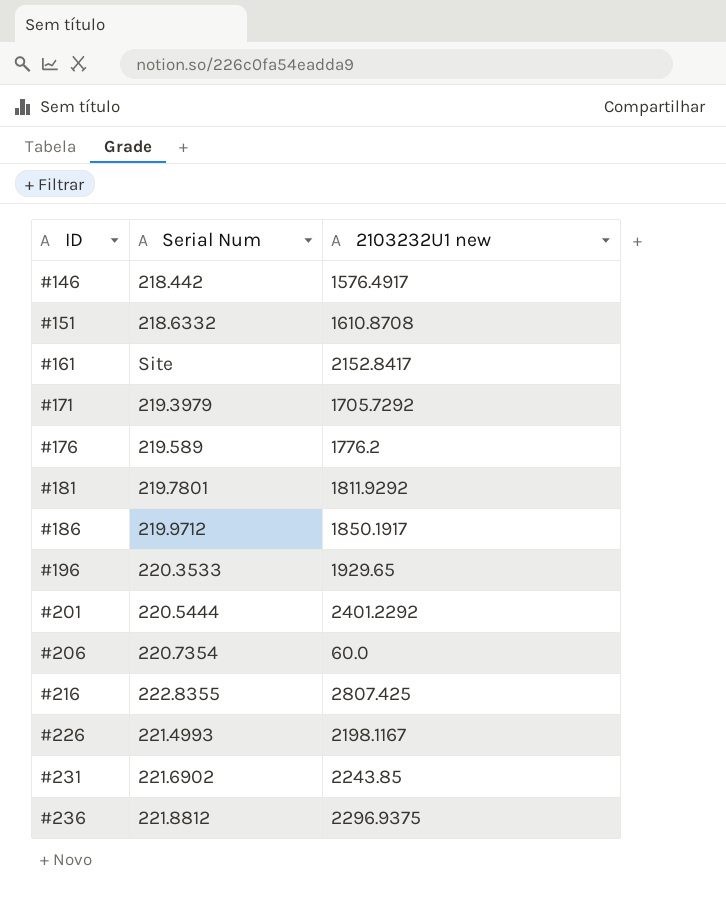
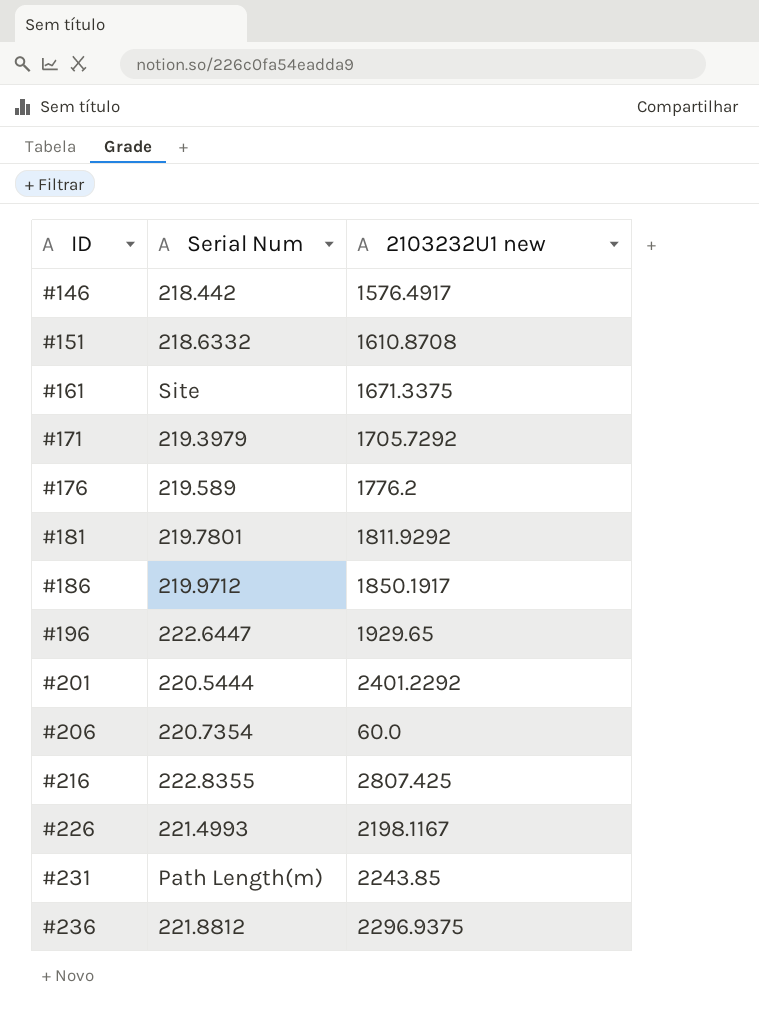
#161 | 2103232U1 new: 2152.8417 -> 1671.3375
#196 | Serial Num: 220.3533 -> 222.6447
#231 | Serial Num: 221.6902 -> Path Length(m)

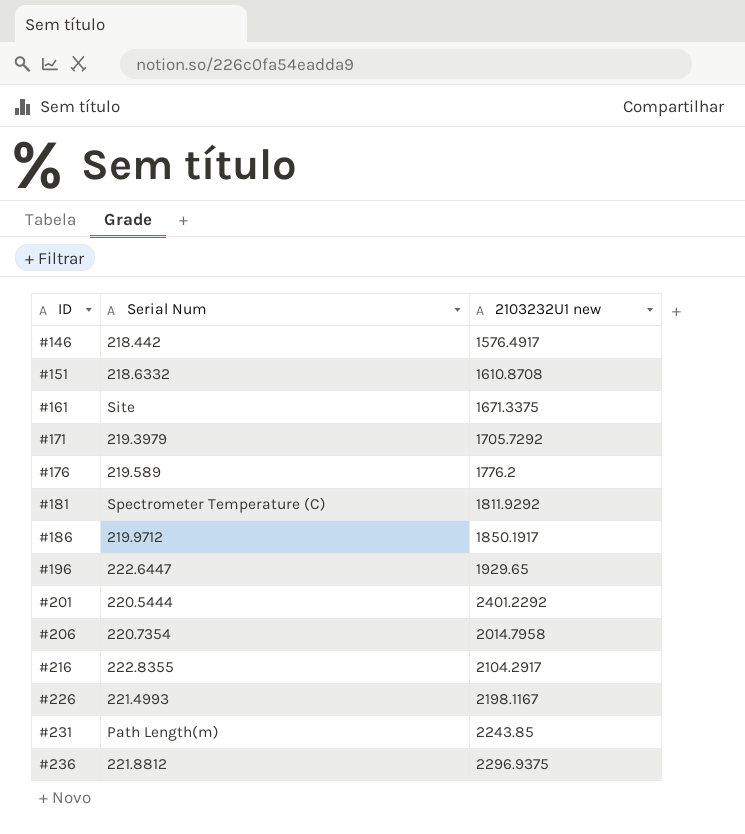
#181 | Serial Num: 219.7801 -> Spectrometer Temperature (C)
#206 | 2103232U1 new: 60.0 -> 2014.7958
#216 | 2103232U1 new: 2807.425 -> 2104.2917

